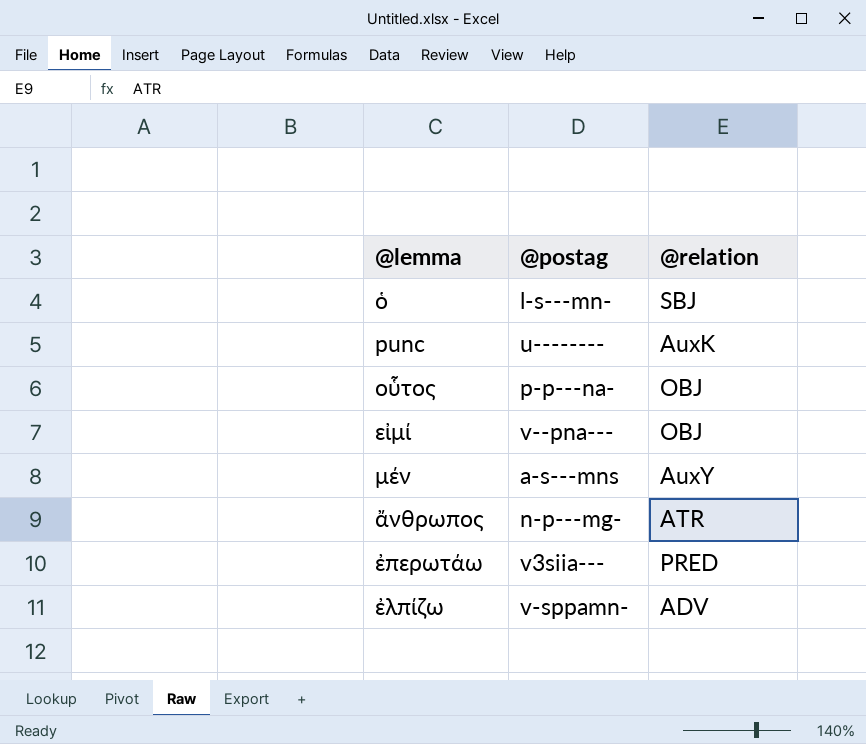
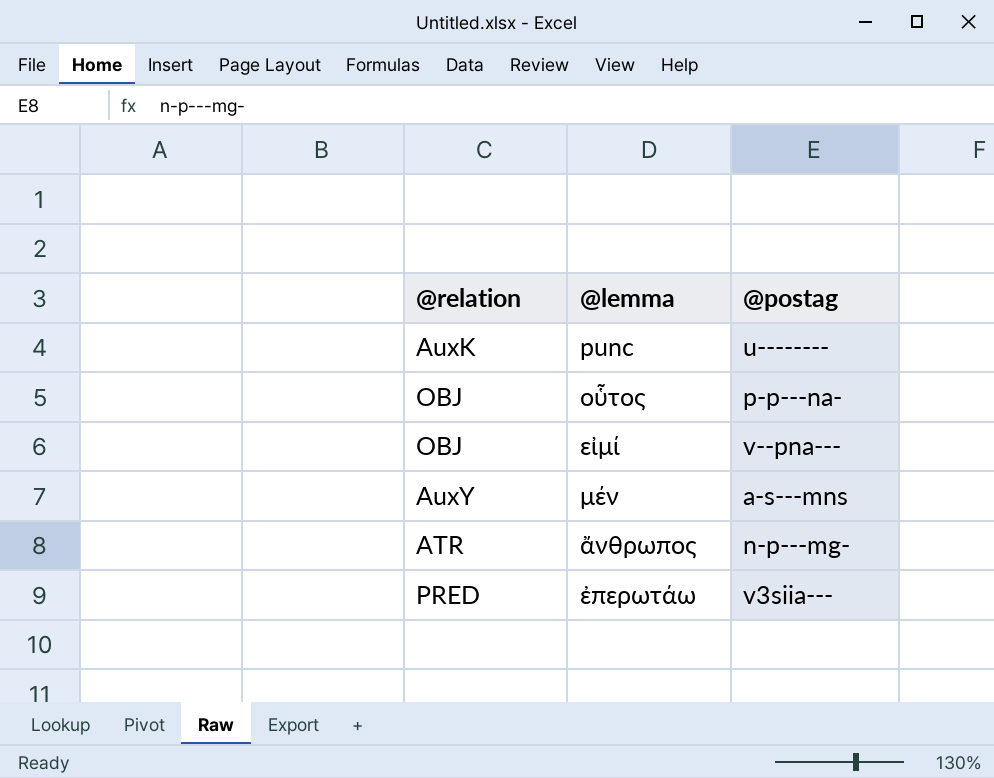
column @relation | position: 3 -> 1
row ὁ: l-s---mn- | SBJ -> none
row ἐλπίζω: v-sppamn- | ADV -> none

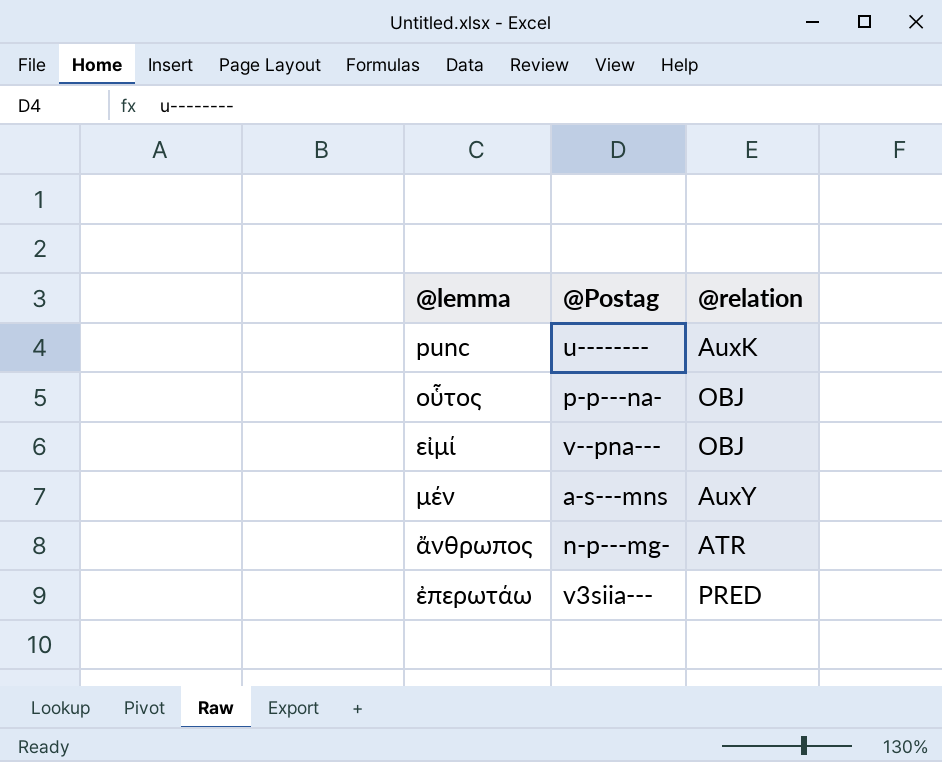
column name: @postag -> @Postag
column @relation | position: 1 -> 3

